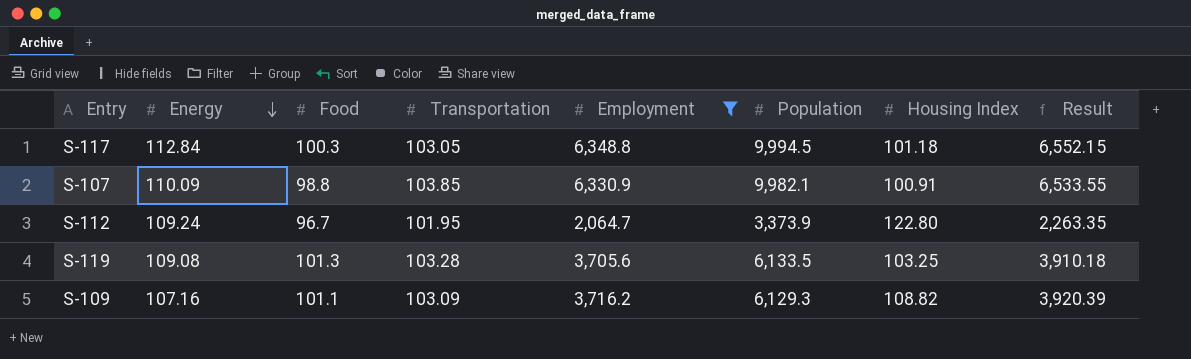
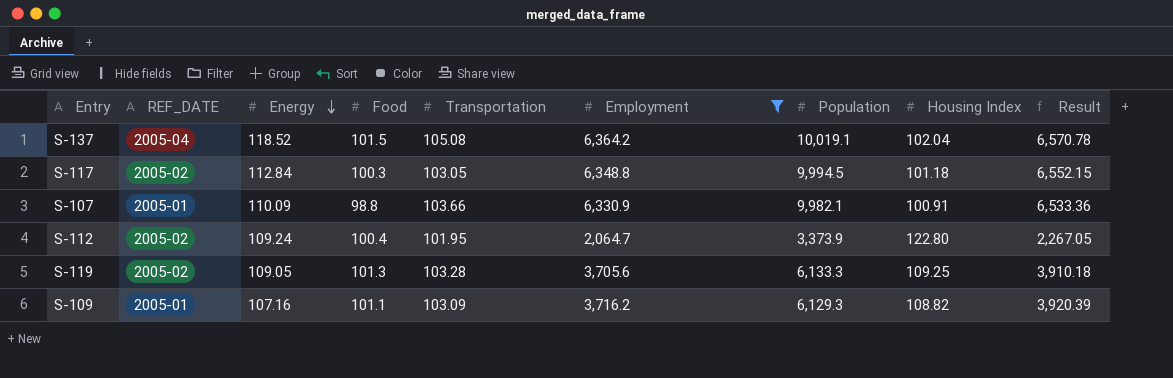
column REF_DATE | position: none -> 2
row S-137: none -> 2005-04 | 118.52 | 101.5 | 105.08 | 6,364.2 | 10,019.1 | 102.04 | 6,570.78
S-107 | Transportation: 103.85 -> 103.66
S-107 | Result: 6,533.55 -> 6,533.36
S-112 | Food: 96.7 -> 100.4
S-112 | Result: 2,263.35 -> 2,267.05
S-119 | Energy: 109.08 -> 109.05
S-119 | Population: 6,133.5 -> 6,133.3
S-119 | Housing Index: 103.25 -> 109.25

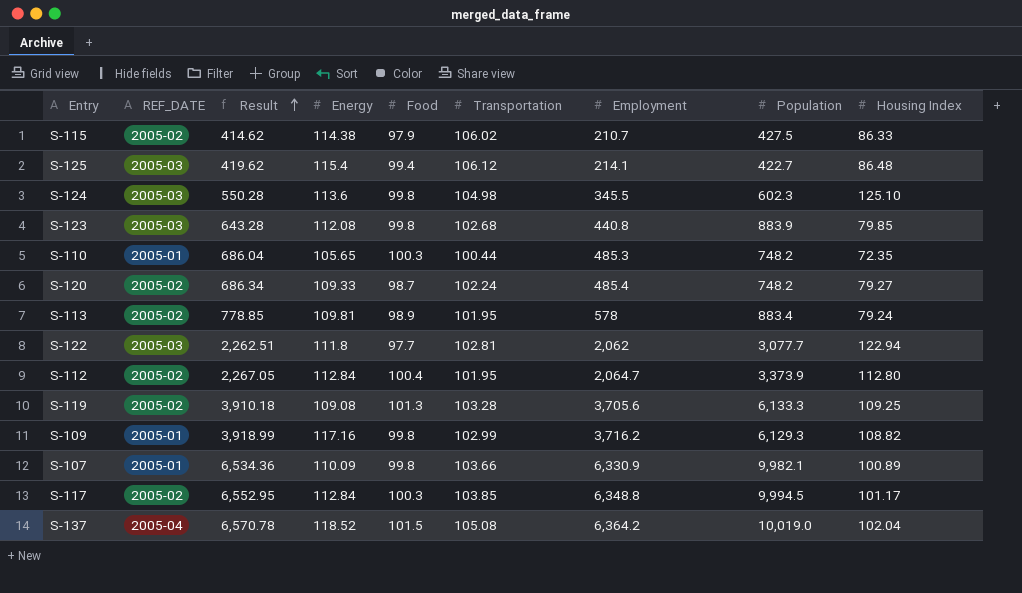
filter: Employment >= 2,064.7 -> none
row order: Energy descending -> Result ascending
column Result | position: 9 -> 3
S-112 | Energy: 109.24 -> 112.84
S-112 | Housing Index: 122.80 -> 112.80
S-119 | Energy: 109.05 -> 109.08
S-109 | Result: 3,920.39 -> 3,918.99
S-109 | Energy: 107.16 -> 117.16
S-109 | Food: 101.1 -> 99.8
S-109 | Transportation: 103.09 -> 102.99
S-107 | Result: 6,533.36 -> 6,534.36
S-107 | Food: 98.8 -> 99.8
S-107 | Housing Index: 100.91 -> 100.89
S-117 | Result: 6,552.15 -> 6,552.95
S-117 | Transportation: 103.05 -> 103.85
S-117 | Housing Index: 101.18 -> 101.17
S-137 | Population: 10,019.1 -> 10,019.0

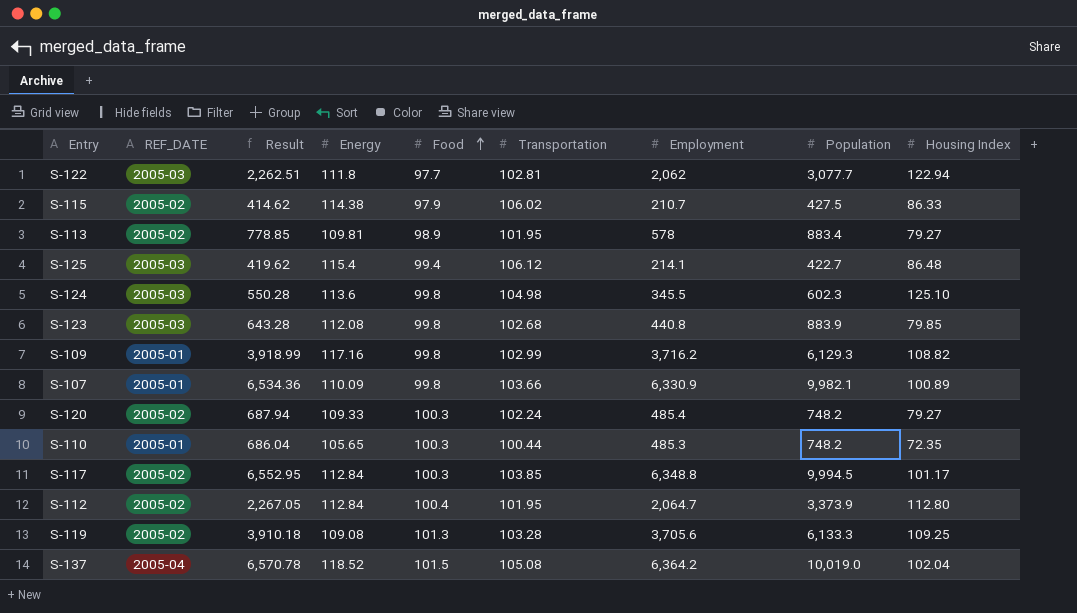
row order: Result ascending -> Food ascending
S-113 | Housing Index: 79.24 -> 79.27
S-120 | Result: 686.34 -> 687.94
S-120 | Food: 98.7 -> 100.3

